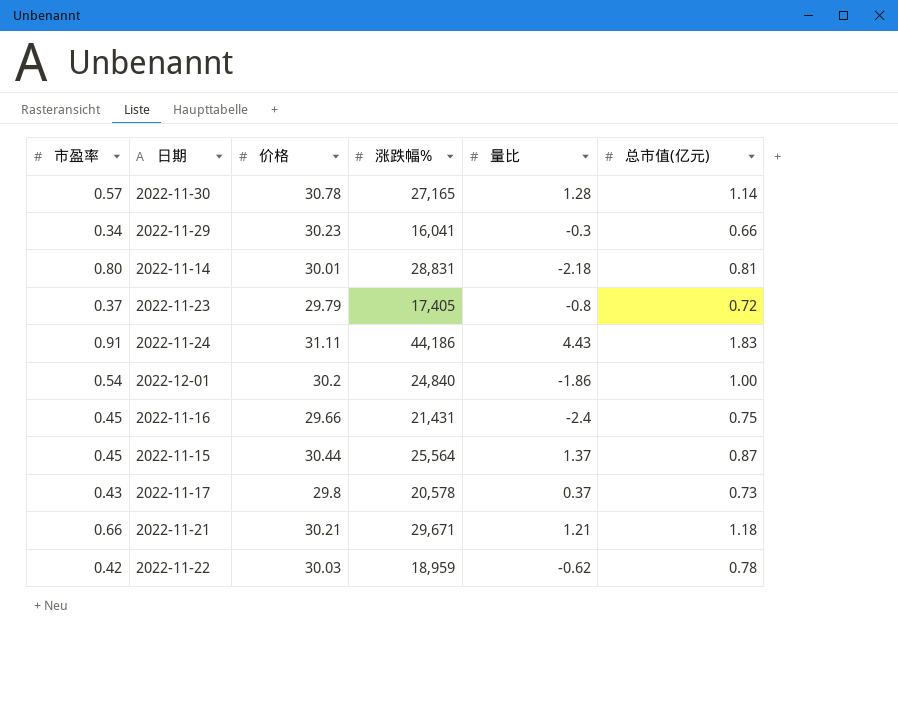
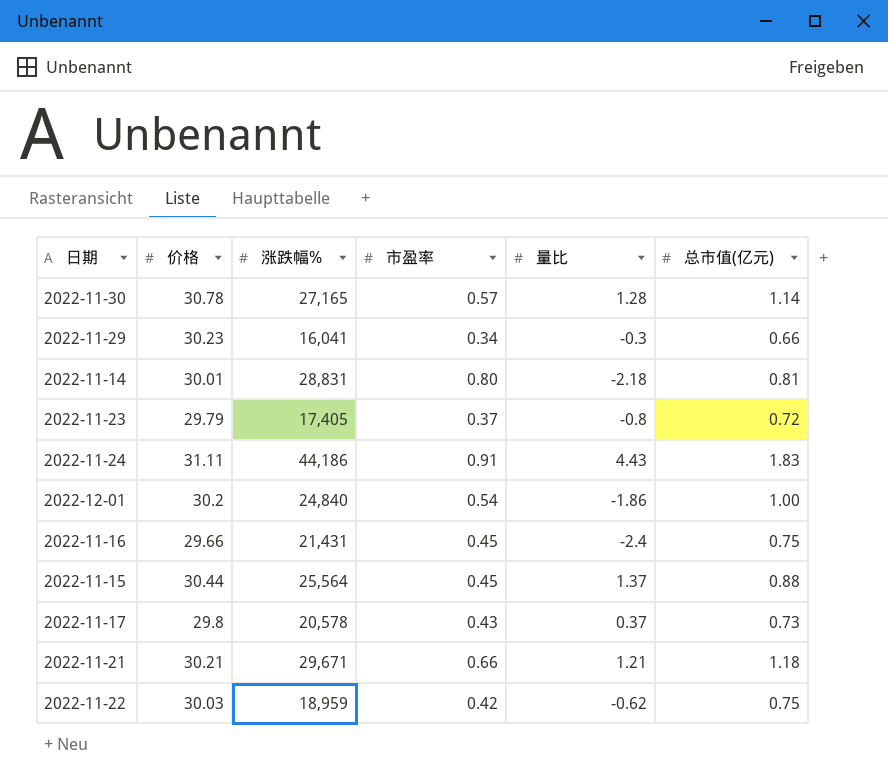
column 市盈率 | position: 1 -> 4
2022-11-15 | 总市值(亿元): 0.87 -> 0.88
2022-11-22 | 总市值(亿元): 0.78 -> 0.75

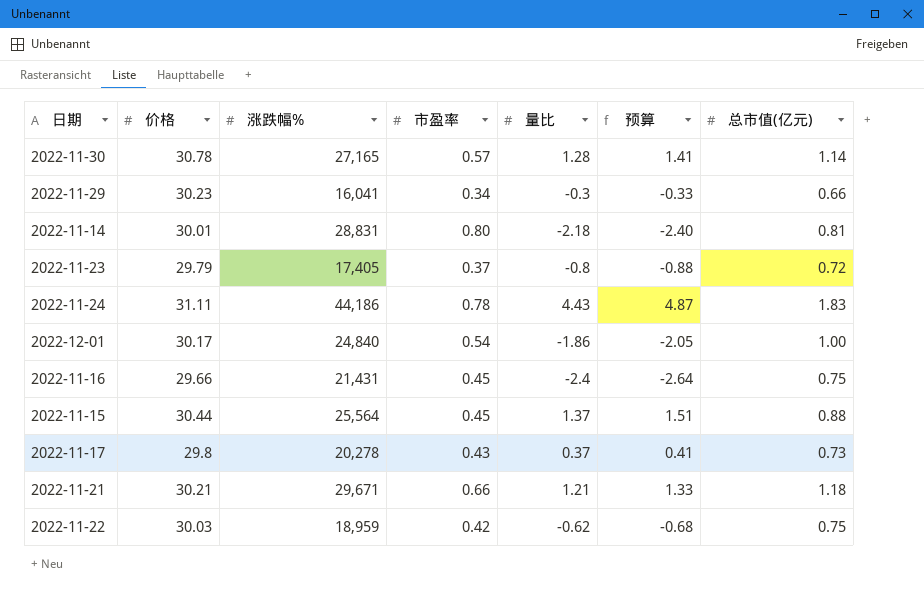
column 预算 | formula: none -> [量比] * 1.1
2022-11-24 | 市盈率: 0.91 -> 0.78
2022-12-01 | 价格: 30.2 -> 30.17
2022-11-17 | 涨跌幅%: 20,578 -> 20,278

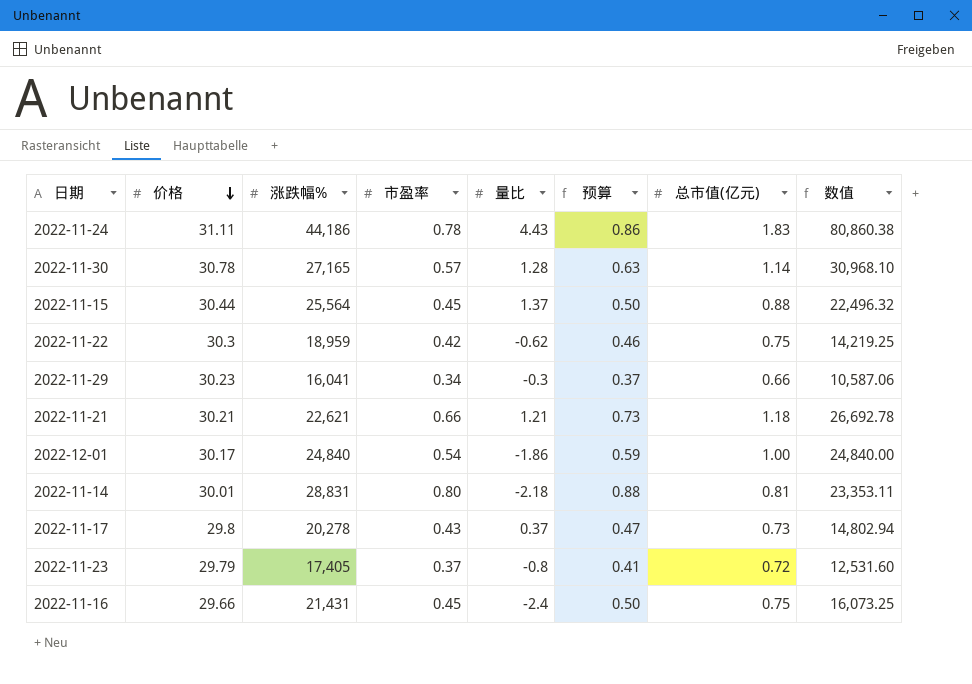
row order: none -> 价格 descending
column 预算 | formula: [量比] * 1.1 -> [市盈率] * 1.1
column 数值 | formula: none -> [涨跌幅%] * [总市值(亿元)]
2022-11-22 | 价格: 30.03 -> 30.3
2022-11-21 | 涨跌幅%: 29,671 -> 22,621

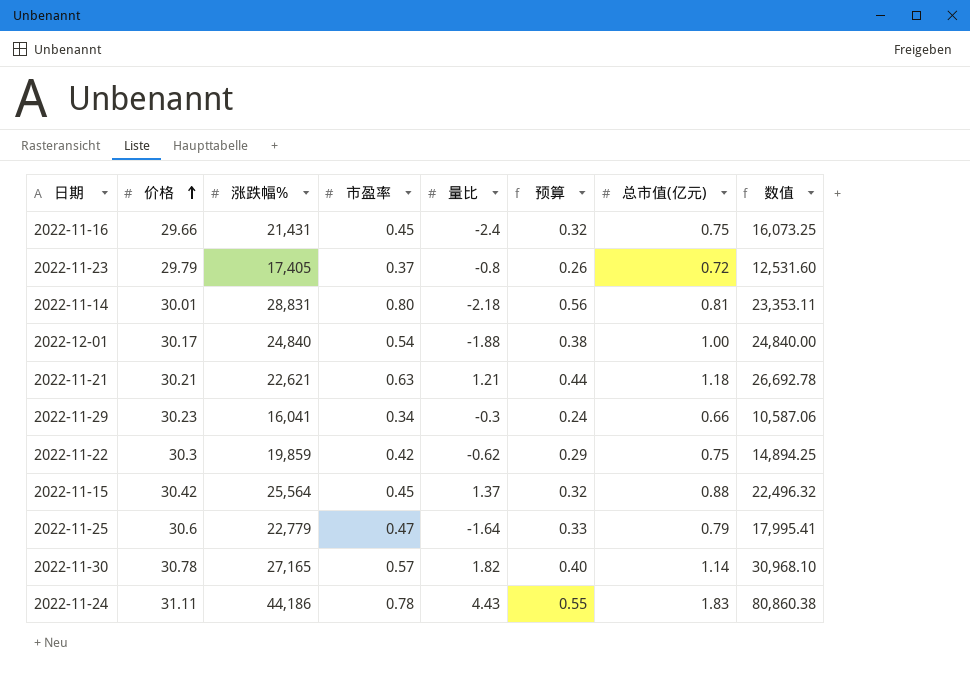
row order: 价格 descending -> 价格 ascending
column 预算 | formula: [市盈率] * 1.1 -> [市盈率] * 0.7
row 2022-11-17: 29.8 | 20,278 | 0.43 | 0.37 | 0.47 | 0.73 | 14,802.94 -> none
2022-12-01 | 量比: -1.86 -> -1.88
2022-11-21 | 市盈率: 0.66 -> 0.63
2022-11-22 | 涨跌幅%: 18,959 -> 19,859
2022-11-22 | 数值: 14,219.25 -> 14,894.25
2022-11-15 | 价格: 30.44 -> 30.42
row 2022-11-25: none -> 30.6 | 22,779 | 0.47 | -1.64 | 0.33 | 0.79 | 17,995.41
2022-11-30 | 量比: 1.28 -> 1.82

